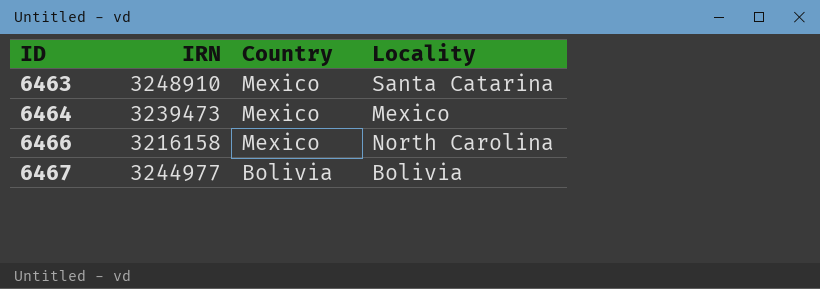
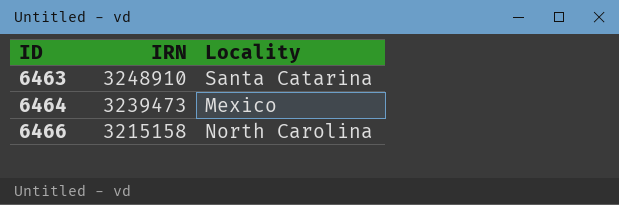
column Country | position: 3 -> none
row 6467: 3244977 | Bolivia | Bolivia -> none
6466 | IRN: 3216158 -> 3215158

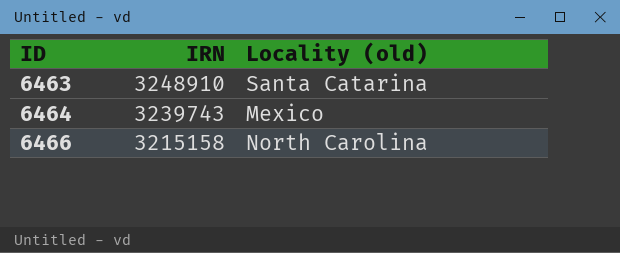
column name: Locality -> Locality (old)
6464 | IRN: 3239473 -> 3239743

